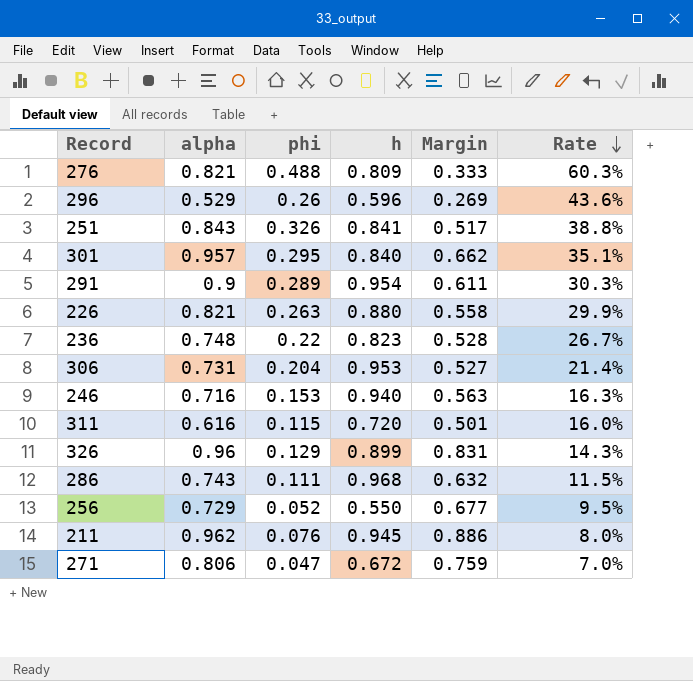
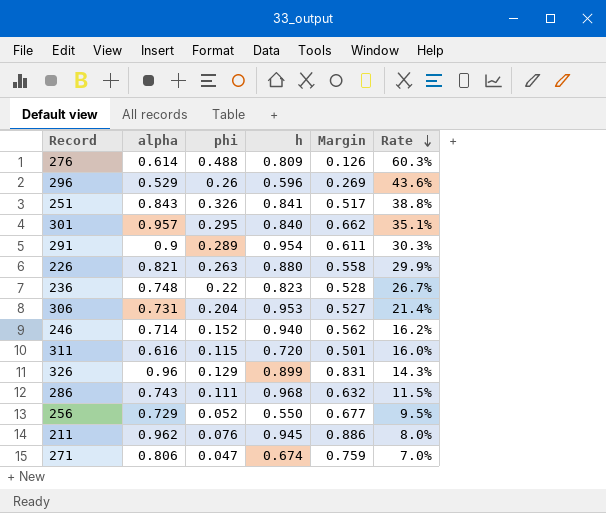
276 | alpha: 0.821 -> 0.614
276 | Margin: 0.333 -> 0.126
246 | alpha: 0.716 -> 0.714
246 | phi: 0.153 -> 0.152
246 | Margin: 0.563 -> 0.562
246 | Rate: 16.3% -> 16.2%
271 | h: 0.672 -> 0.674

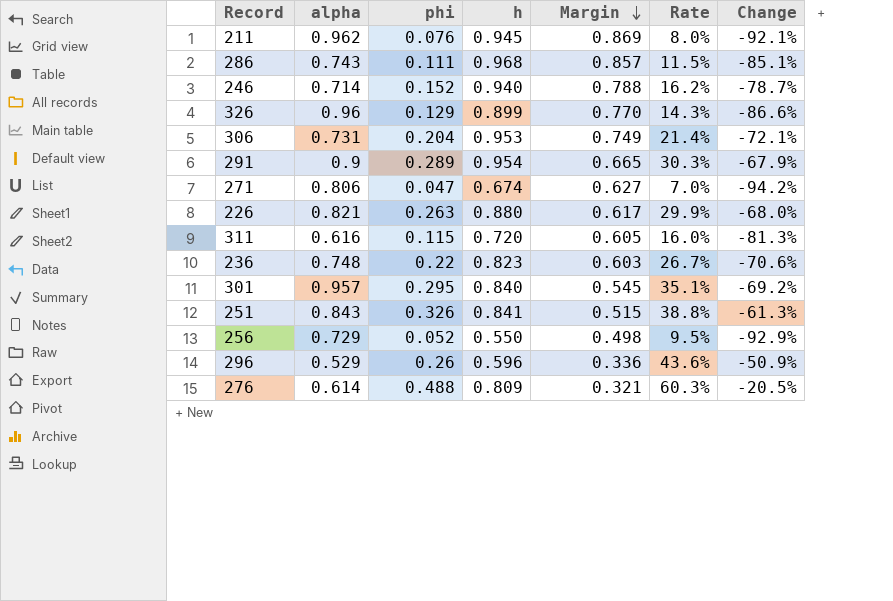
row order: Rate descending -> Margin descending
column Margin | formula: [alpha] - [phi] -> [h] - [phi]
column Change | formula: none -> ([phi] - [alpha]) / [alpha]

